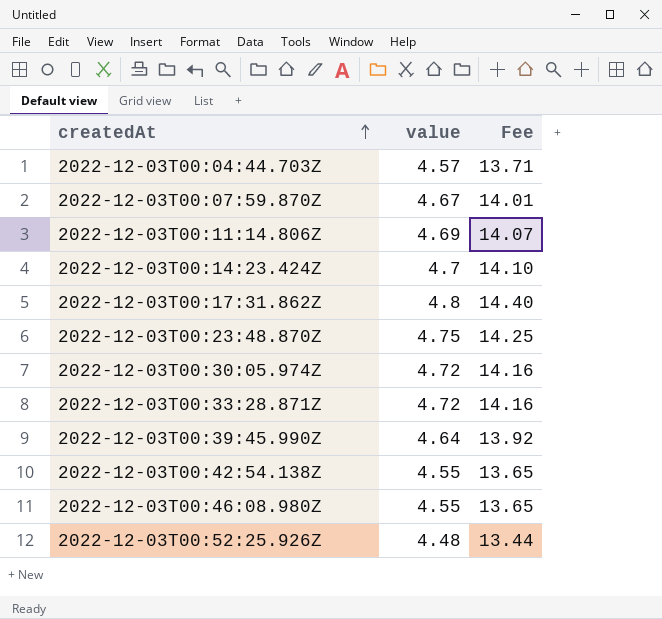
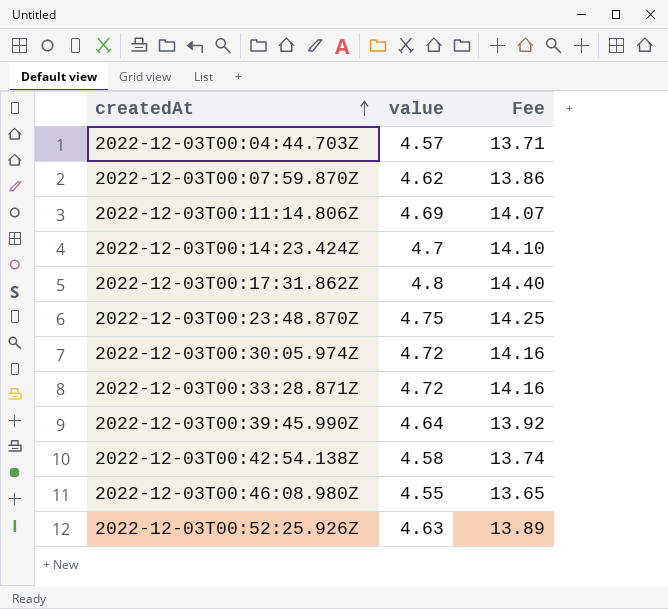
2022-12-03T00:07:59.870Z | value: 4.67 -> 4.62
2022-12-03T00:07:59.870Z | Fee: 14.01 -> 13.86
2022-12-03T00:42:54.138Z | value: 4.55 -> 4.58
2022-12-03T00:42:54.138Z | Fee: 13.65 -> 13.74
2022-12-03T00:52:25.926Z | value: 4.48 -> 4.63
2022-12-03T00:52:25.926Z | Fee: 13.44 -> 13.89

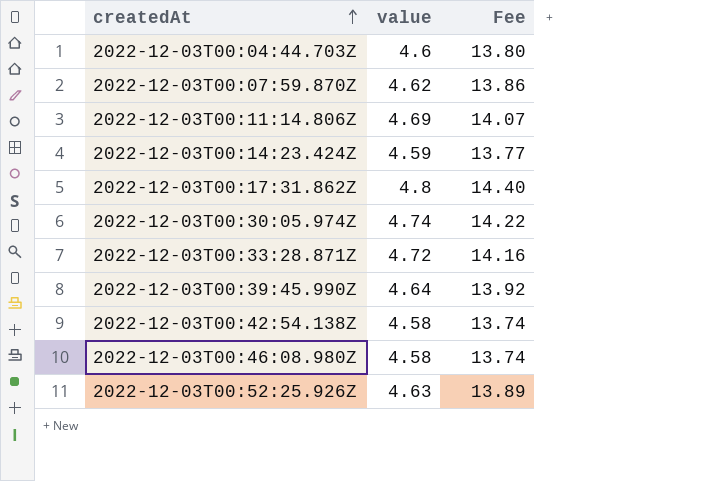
row 2022-12-03T00:23:48.870Z: 4.75 | 14.25 -> none
2022-12-03T00:04:44.703Z | value: 4.57 -> 4.6
2022-12-03T00:04:44.703Z | Fee: 13.71 -> 13.80
2022-12-03T00:14:23.424Z | value: 4.7 -> 4.59
2022-12-03T00:14:23.424Z | Fee: 14.10 -> 13.77
2022-12-03T00:30:05.974Z | value: 4.72 -> 4.74
2022-12-03T00:30:05.974Z | Fee: 14.16 -> 14.22
2022-12-03T00:46:08.980Z | value: 4.55 -> 4.58
2022-12-03T00:46:08.980Z | Fee: 13.65 -> 13.74

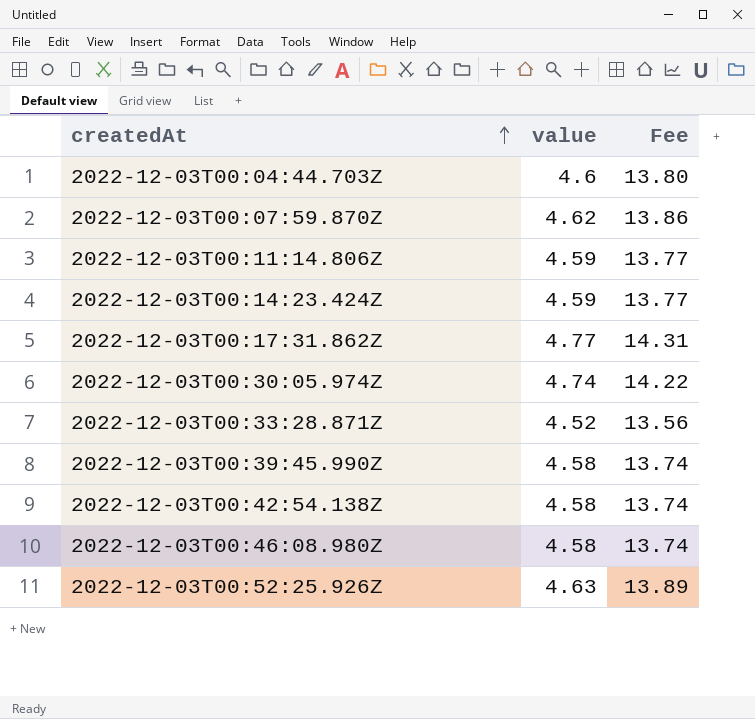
2022-12-03T00:11:14.806Z | value: 4.69 -> 4.59
2022-12-03T00:11:14.806Z | Fee: 14.07 -> 13.77
2022-12-03T00:17:31.862Z | value: 4.8 -> 4.77
2022-12-03T00:17:31.862Z | Fee: 14.40 -> 14.31
2022-12-03T00:33:28.871Z | value: 4.72 -> 4.52
2022-12-03T00:33:28.871Z | Fee: 14.16 -> 13.56
2022-12-03T00:39:45.990Z | value: 4.64 -> 4.58
2022-12-03T00:39:45.990Z | Fee: 13.92 -> 13.74

